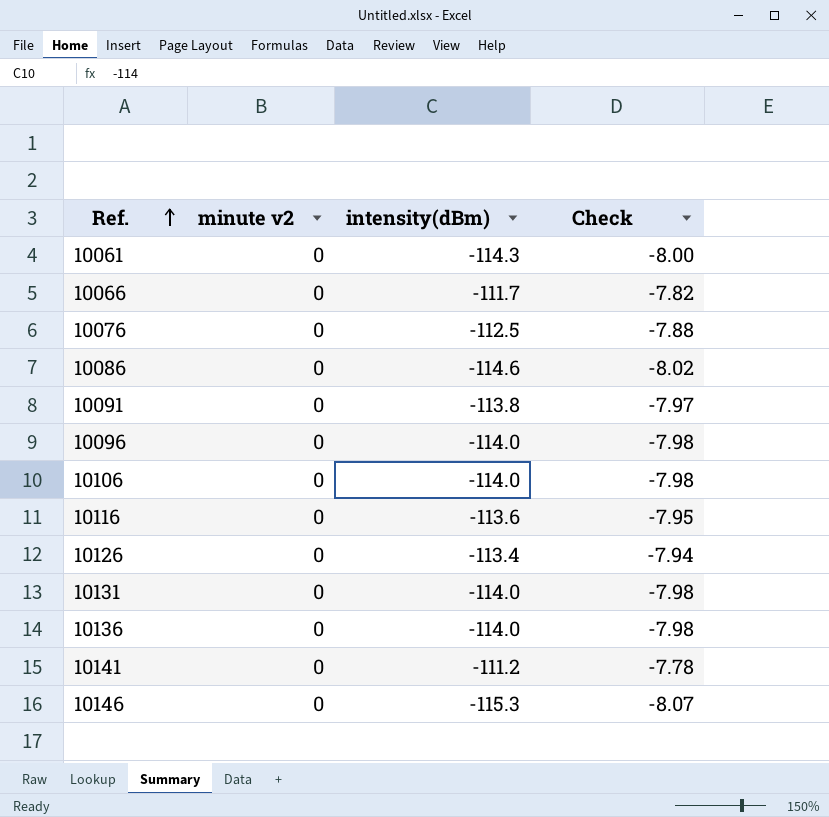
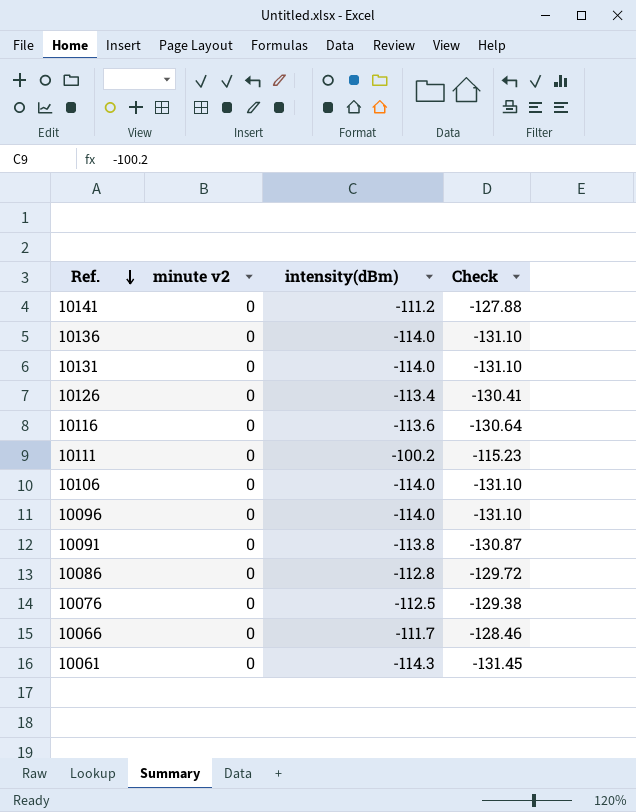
row order: Ref. ascending -> Ref. descending
column Check | formula: [intensity(dBm)] * 0.07 -> [intensity(dBm)] * 1.15
row 10146: 0 | -115.3 | -8.07 -> none
row 10111: none -> 0 | -100.2 | -115.23
10086 | intensity(dBm): -114.6 -> -112.8

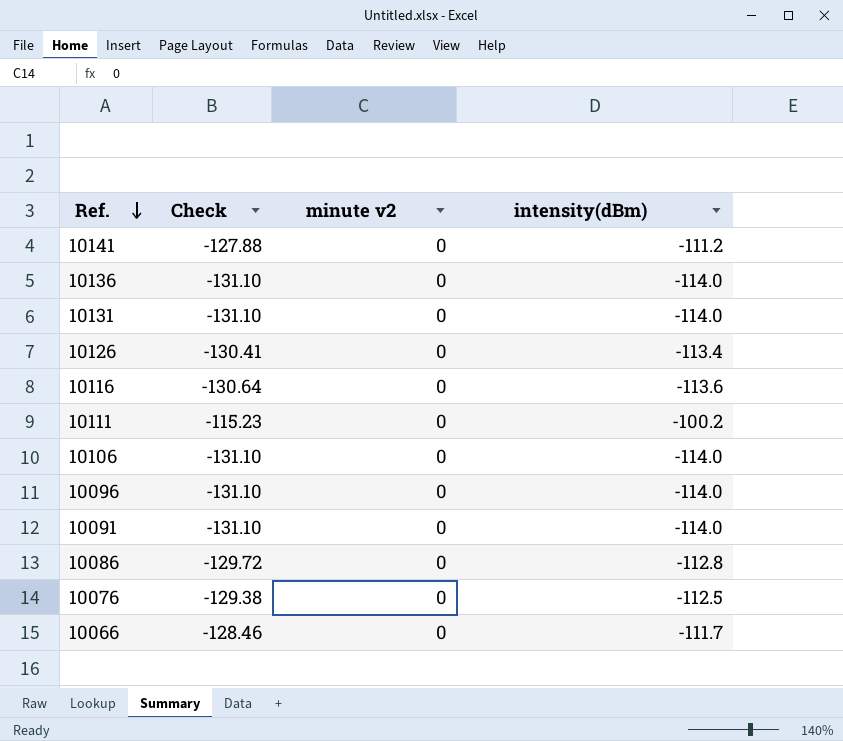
column Check | position: 4 -> 2
row 10061: 0 | -114.3 | -131.45 -> none
10091 | Check: -130.87 -> -131.10
10091 | intensity(dBm): -113.8 -> -114.0

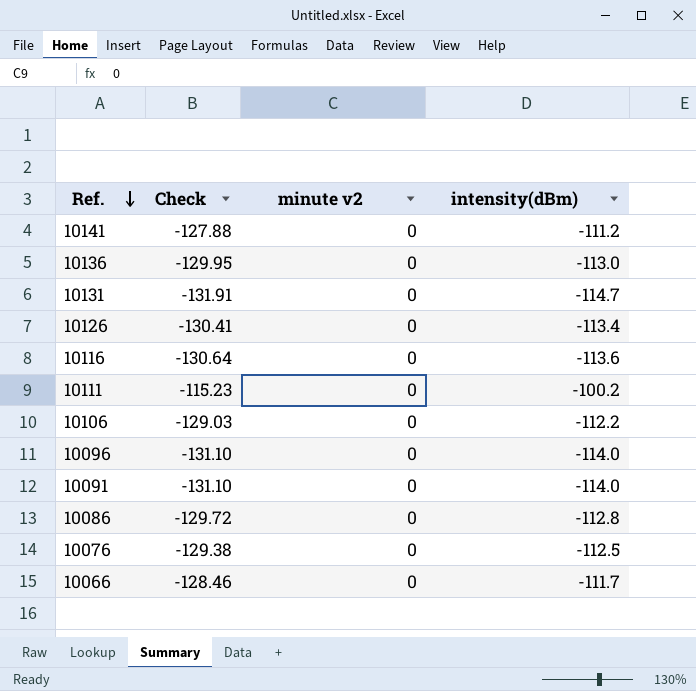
10136 | Check: -131.10 -> -129.95
10136 | intensity(dBm): -114.0 -> -113.0
10131 | Check: -131.10 -> -131.91
10131 | intensity(dBm): -114.0 -> -114.7
10106 | Check: -131.10 -> -129.03
10106 | intensity(dBm): -114.0 -> -112.2

